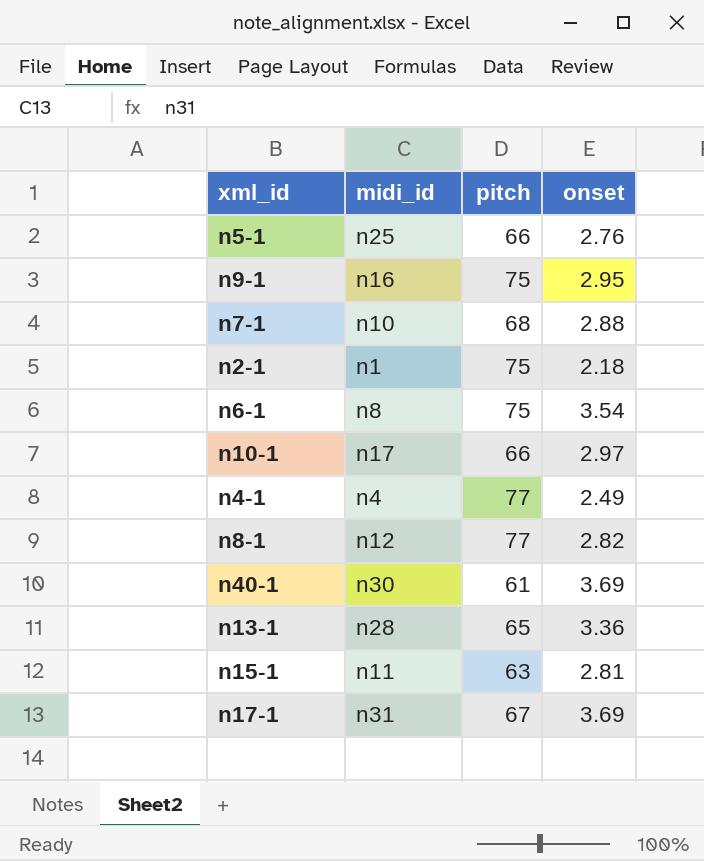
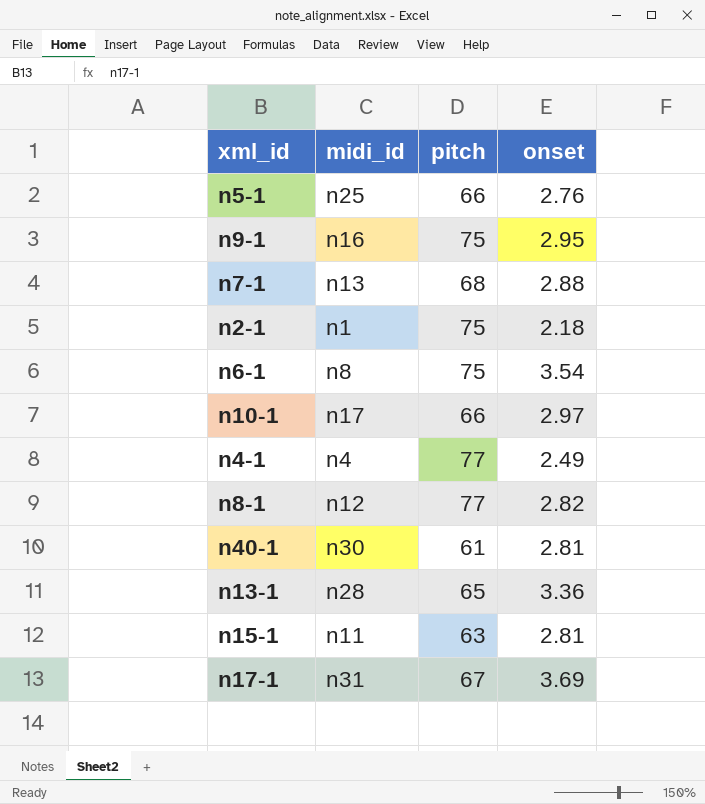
n7-1 | midi_id: n10 -> n13
n40-1 | onset: 3.69 -> 2.81

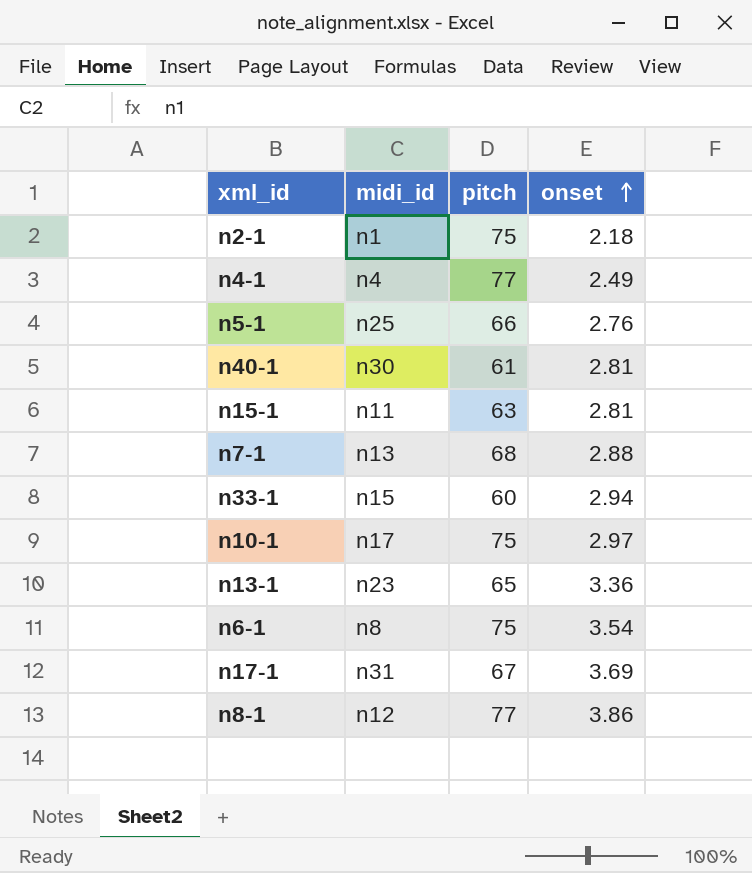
row order: none -> onset ascending
row n9-1: n16 | 75 | 2.95 -> none
row n33-1: none -> n15 | 60 | 2.94
n10-1 | pitch: 66 -> 75
n13-1 | midi_id: n28 -> n23
n8-1 | onset: 2.82 -> 3.86

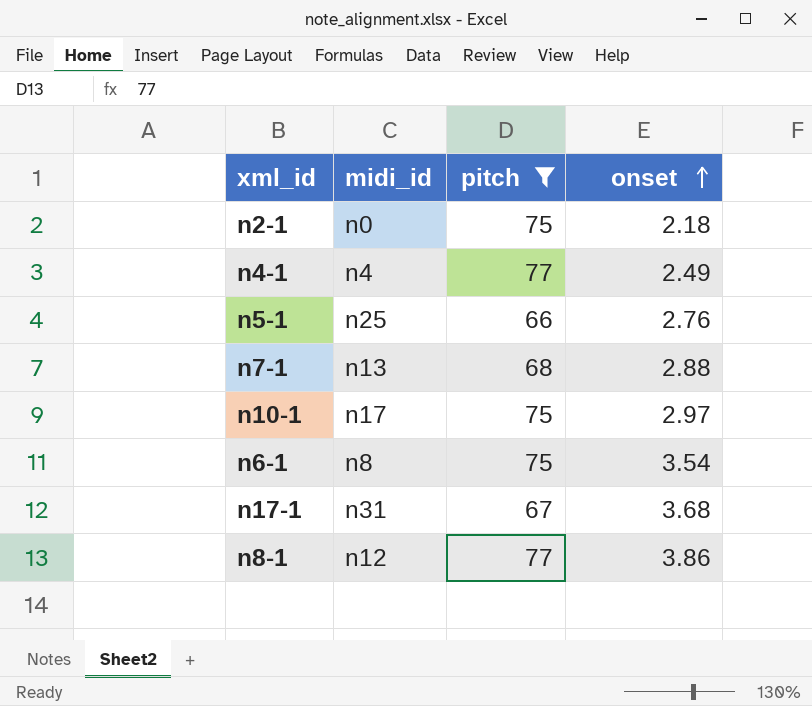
filter: none -> pitch >= 66
n2-1 | midi_id: n1 -> n0
n17-1 | onset: 3.69 -> 3.68

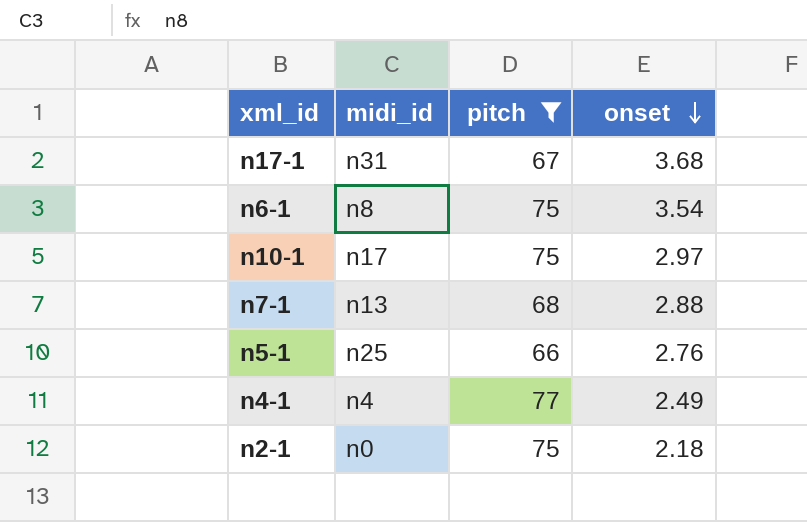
row order: onset ascending -> onset descending
row n8-1: n12 | 77 | 3.86 -> none

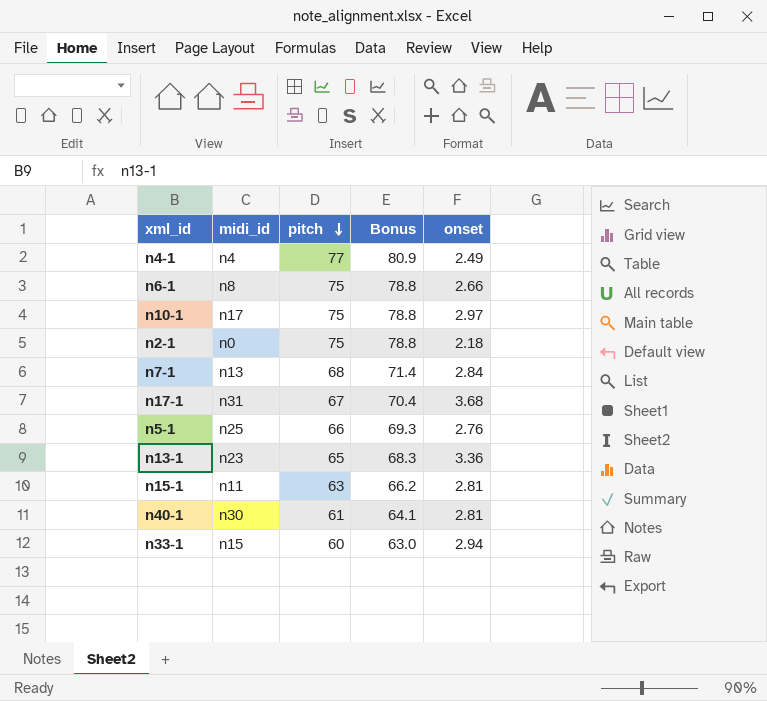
filter: pitch >= 66 -> none
row order: onset descending -> pitch descending
column Bonus | formula: none -> [pitch] * 1.05
n6-1 | onset: 3.54 -> 2.66
n7-1 | onset: 2.88 -> 2.84

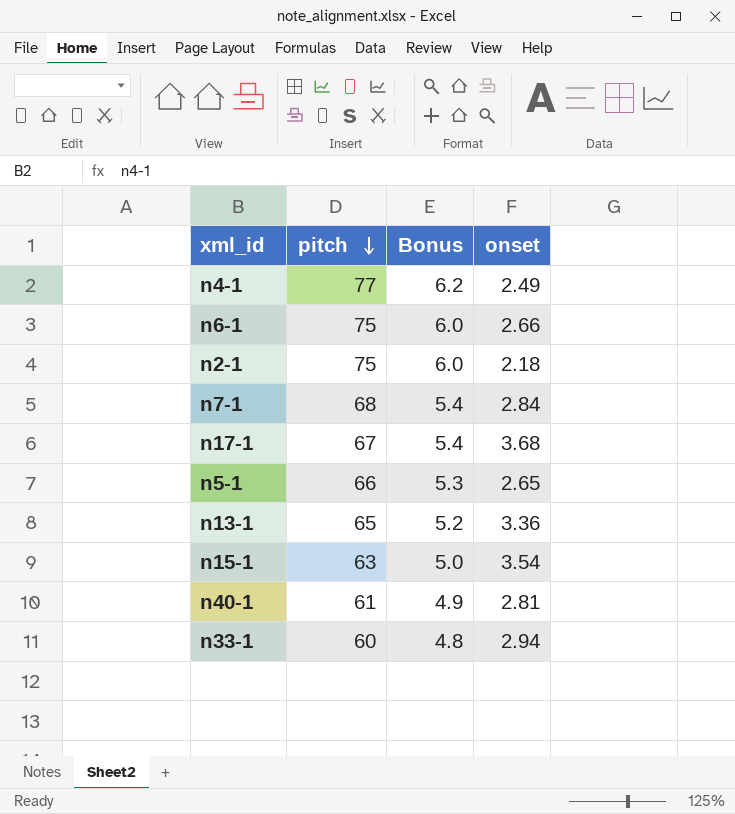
column midi_id | position: 2 -> none
column Bonus | formula: [pitch] * 1.05 -> [pitch] * 0.08
row n10-1: n17 | 75 | 78.8 | 2.97 -> none
n5-1 | onset: 2.76 -> 2.65
n15-1 | onset: 2.81 -> 3.54

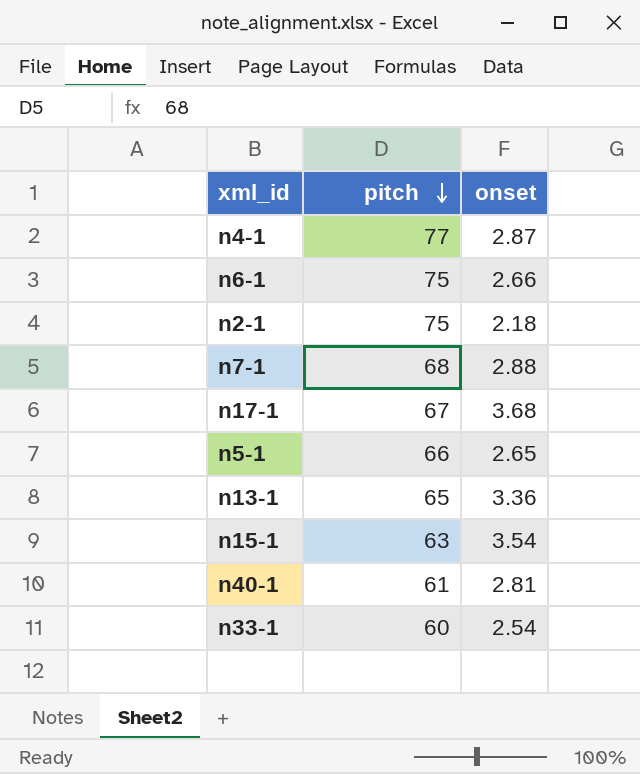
column Bonus | formula: [pitch] * 0.08 -> none
n4-1 | onset: 2.49 -> 2.87
n7-1 | onset: 2.84 -> 2.88
n33-1 | onset: 2.94 -> 2.54

